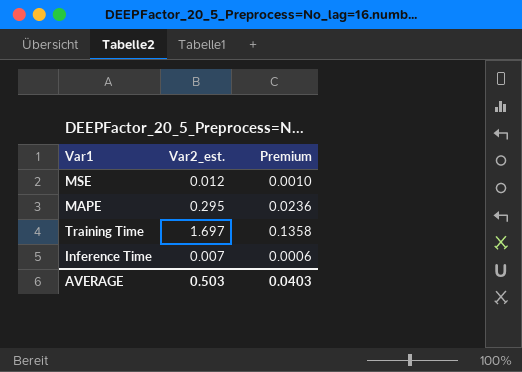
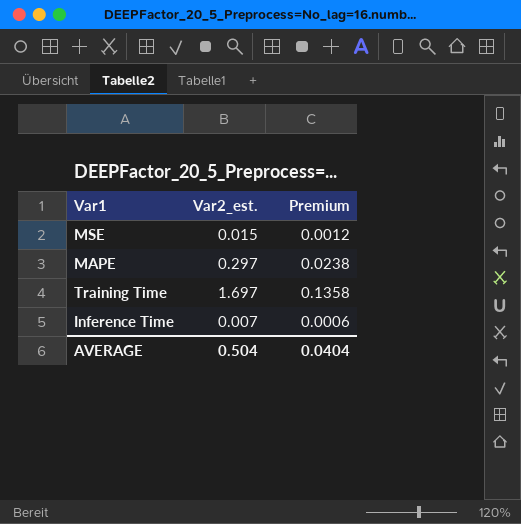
MSE | Var2_est.: 0.012 -> 0.015
MSE | Premium: 0.0010 -> 0.0012
MAPE | Var2_est.: 0.295 -> 0.297
MAPE | Premium: 0.0236 -> 0.0238
AVERAGE | Var2_est.: 0.503 -> 0.504
AVERAGE | Premium: 0.0403 -> 0.0404

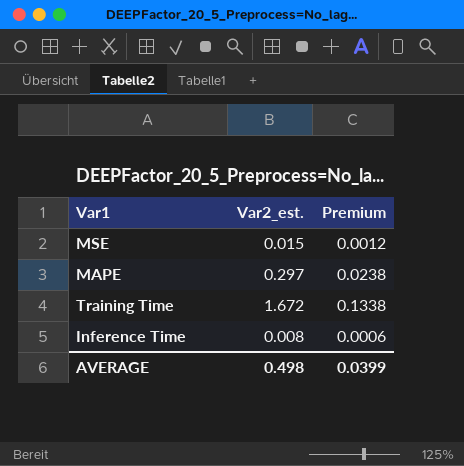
Training Time | Var2_est.: 1.697 -> 1.672
Training Time | Premium: 0.1358 -> 0.1338
Inference Time | Var2_est.: 0.007 -> 0.008
AVERAGE | Var2_est.: 0.504 -> 0.498
AVERAGE | Premium: 0.0404 -> 0.0399

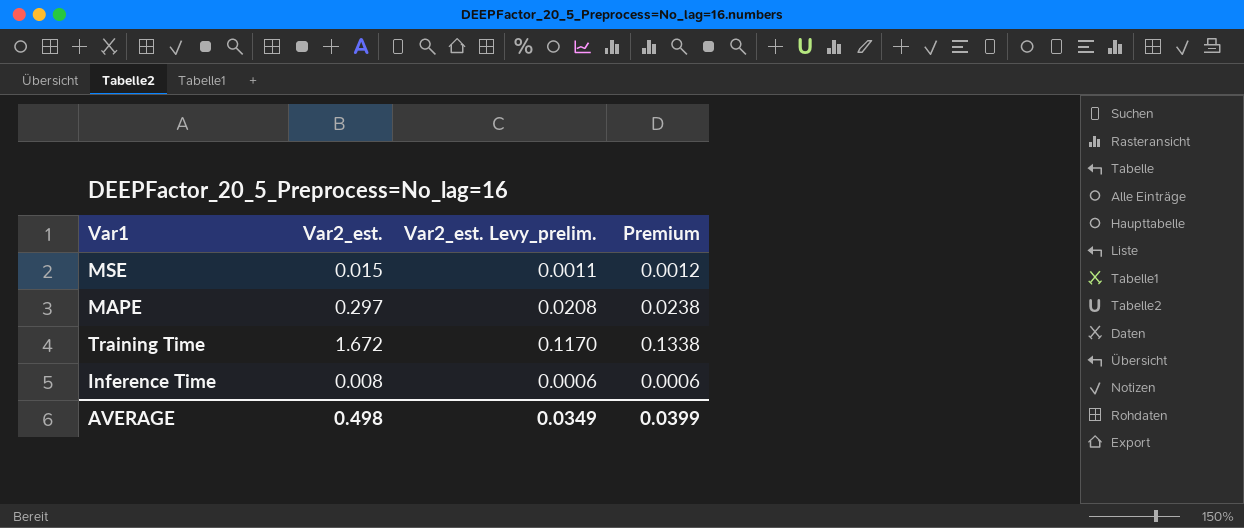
column Var2_est. Levy_prelim. | formula: none -> [Var2_est.] * 0.07

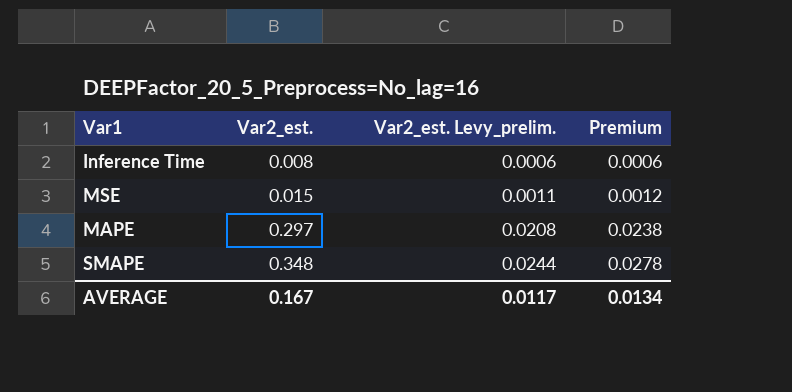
row order: none -> Var2_est. ascending
row Training Time: 1.672 | 0.1170 | 0.1338 -> none
row SMAPE: none -> 0.348 | 0.0244 | 0.0278
AVERAGE | Var2_est.: 0.498 -> 0.167
AVERAGE | Var2_est. Levy_prelim.: 0.0349 -> 0.0117
AVERAGE | Premium: 0.0399 -> 0.0134

